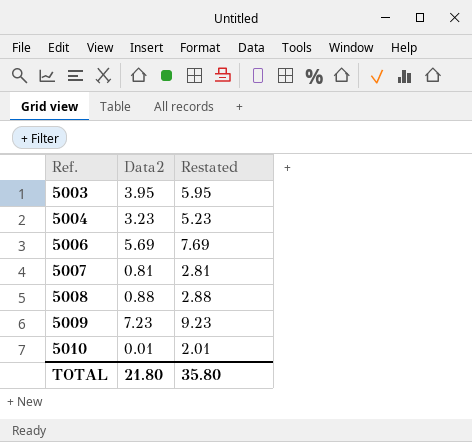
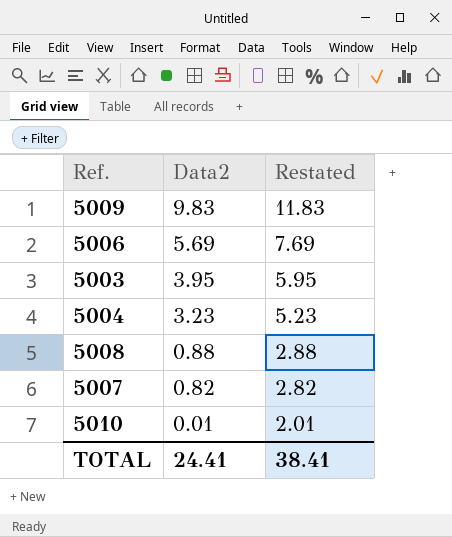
row order: Ref. ascending -> Data2 descending
5009 | Data2: 7.23 -> 9.83
5009 | Restated: 9.23 -> 11.83
5007 | Data2: 0.81 -> 0.82
5007 | Restated: 2.81 -> 2.82
TOTAL | Data2: 21.80 -> 24.41
TOTAL | Restated: 35.80 -> 38.41

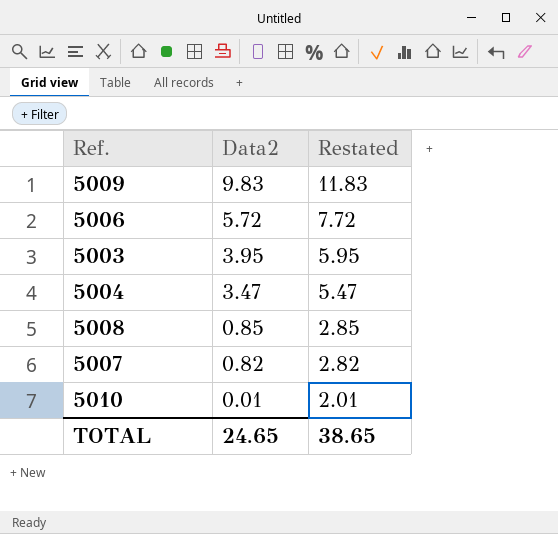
5006 | Data2: 5.69 -> 5.72
5006 | Restated: 7.69 -> 7.72
5004 | Data2: 3.23 -> 3.47
5004 | Restated: 5.23 -> 5.47
5008 | Data2: 0.88 -> 0.85
5008 | Restated: 2.88 -> 2.85
TOTAL | Data2: 24.41 -> 24.65
TOTAL | Restated: 38.41 -> 38.65

